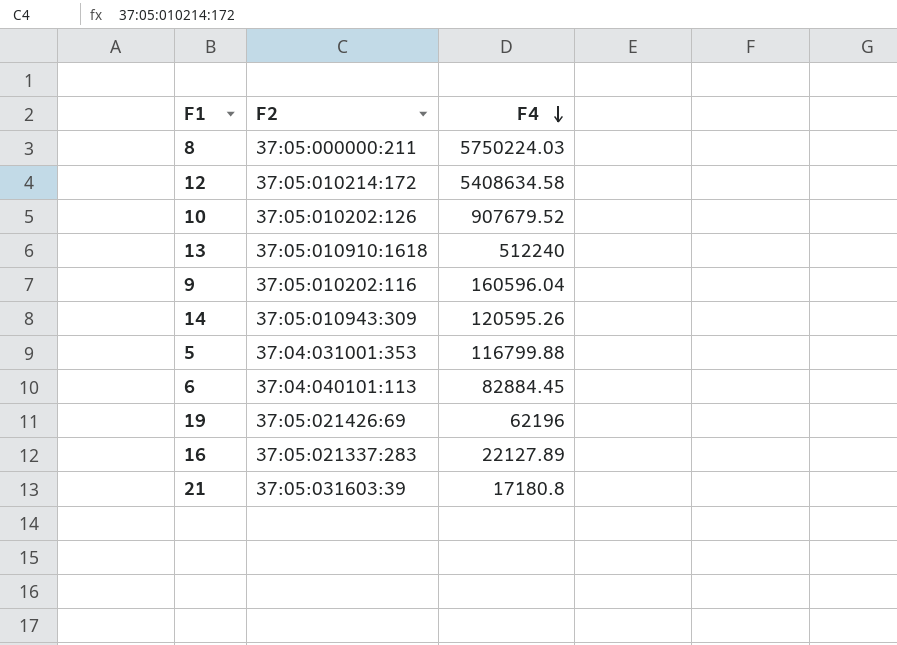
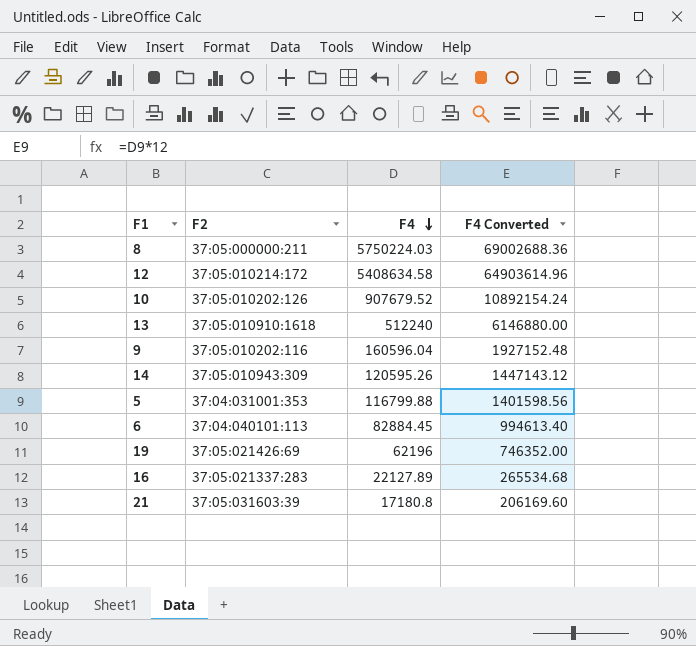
column F4 Converted | formula: none -> [F4] * 12

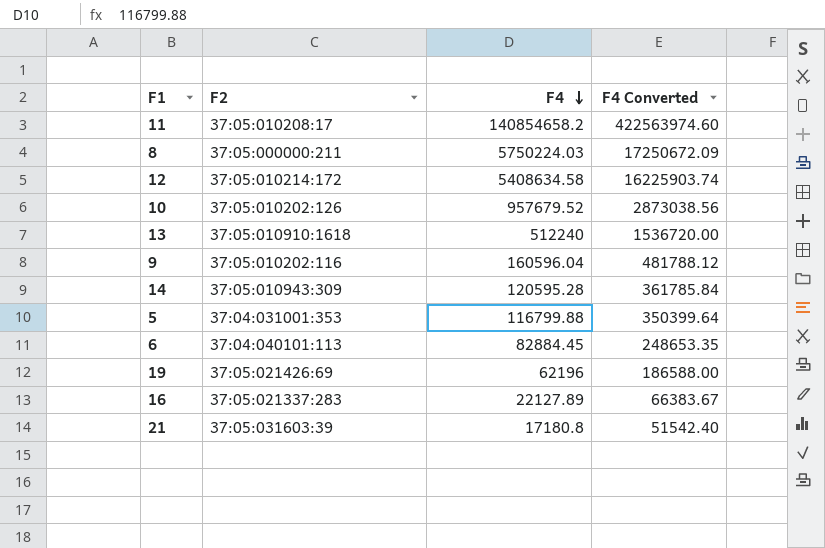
column F4 Converted | formula: [F4] * 12 -> [F4] * 3
row 11: none -> 37:05:010208:17 | 140854658.2 | 422563974.60
10 | F4: 907679.52 -> 957679.52
14 | F4: 120595.26 -> 120595.28

